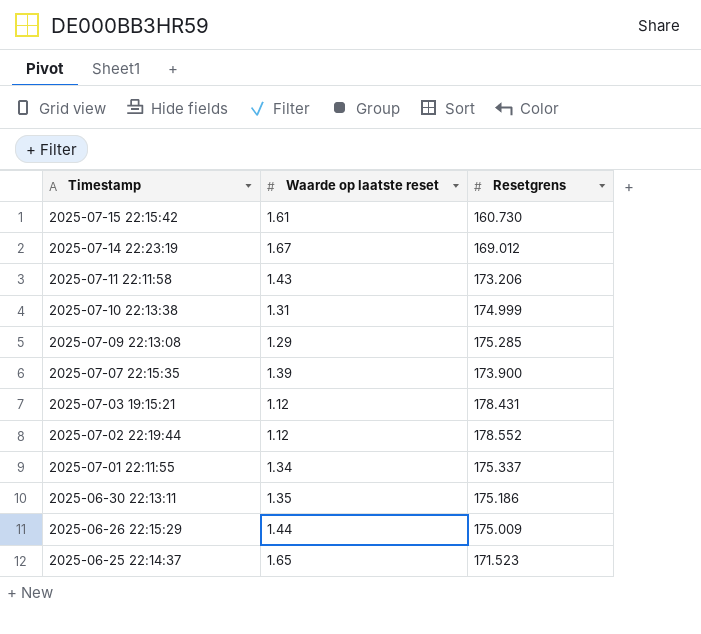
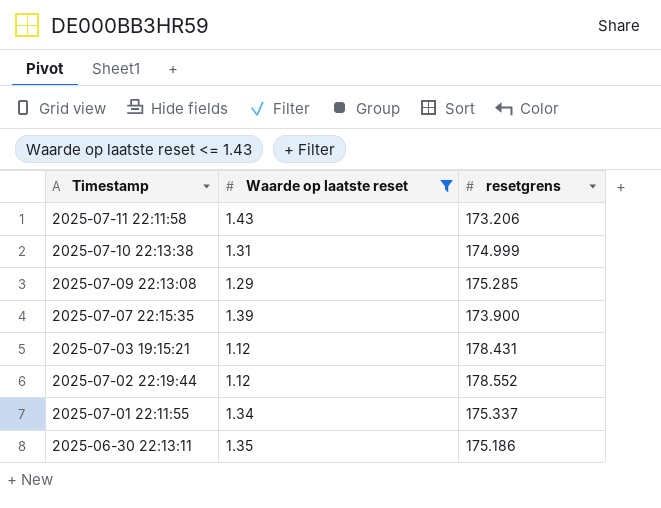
filter: none -> Waarde op laatste reset <= 1.43
column name: Resetgrens -> resetgrens

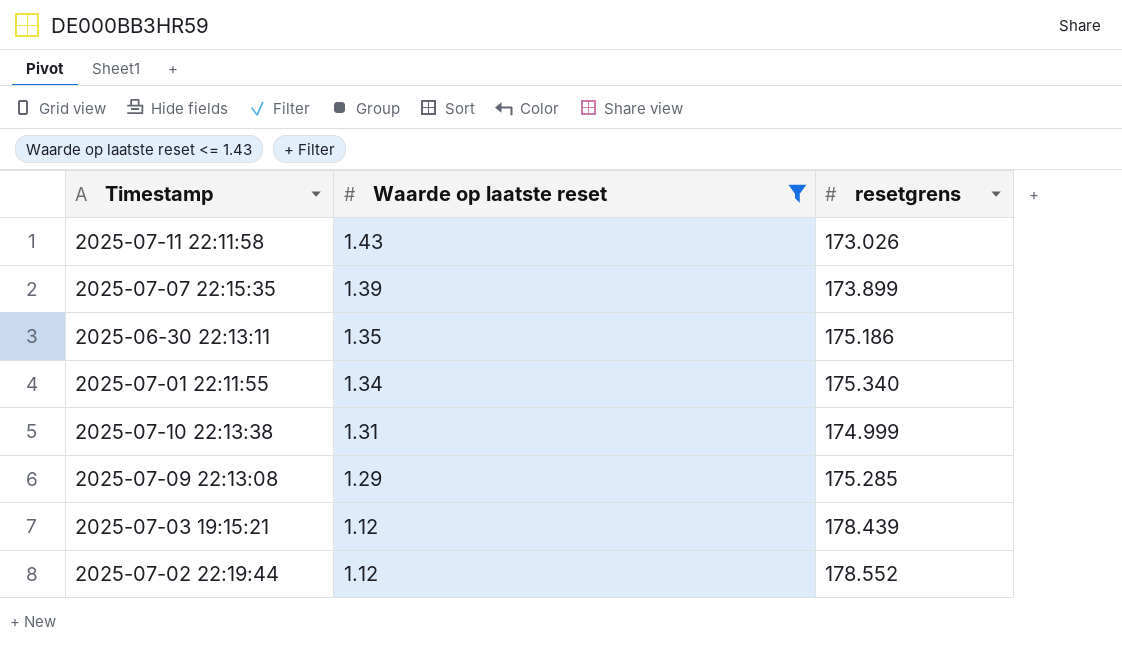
row order: Timestamp descending -> Waarde op laatste reset descending
2025-07-11 22:11:58 | resetgrens: 173.206 -> 173.026
2025-07-07 22:15:35 | resetgrens: 173.900 -> 173.899
2025-07-01 22:11:55 | resetgrens: 175.337 -> 175.340
2025-07-03 19:15:21 | resetgrens: 178.431 -> 178.439

